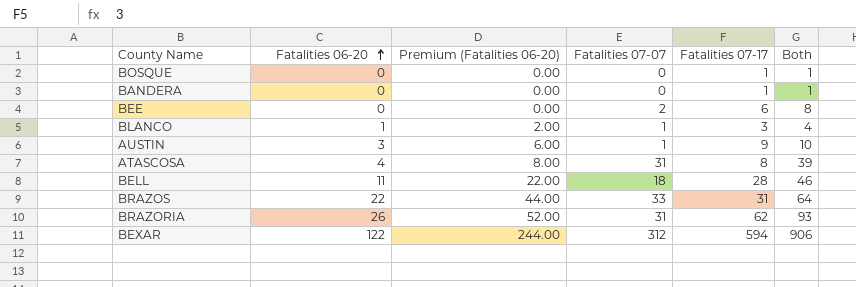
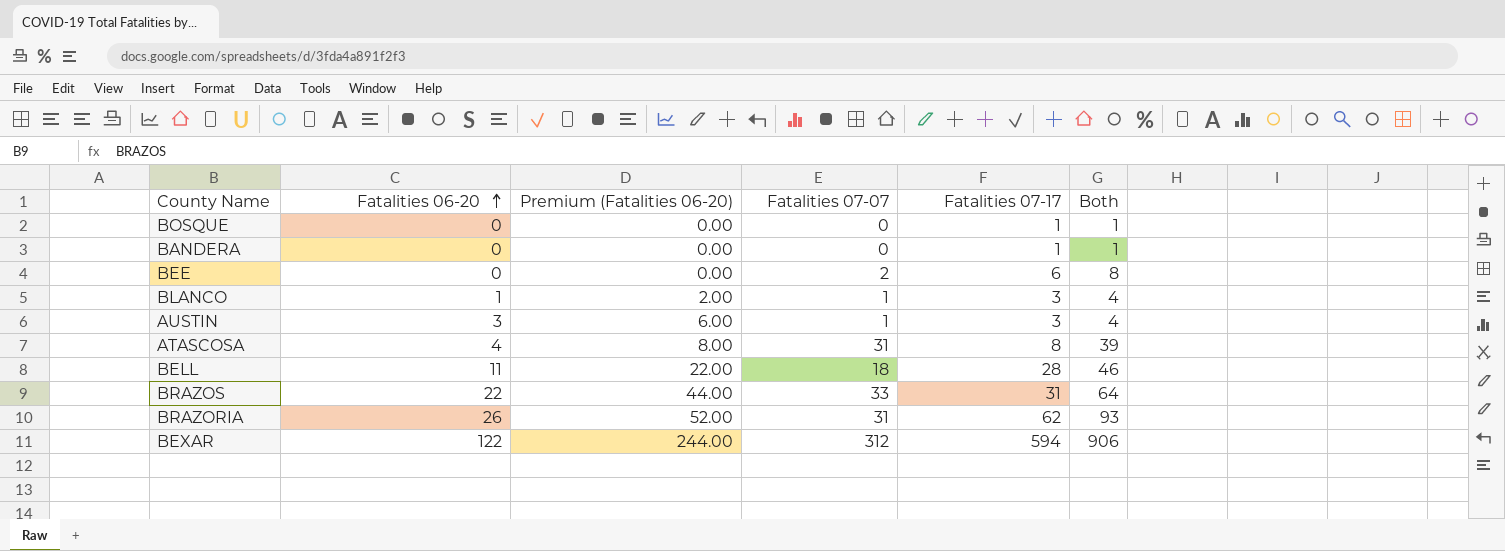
AUSTIN | Fatalities 07-17: 9 -> 3
AUSTIN | Both: 10 -> 4

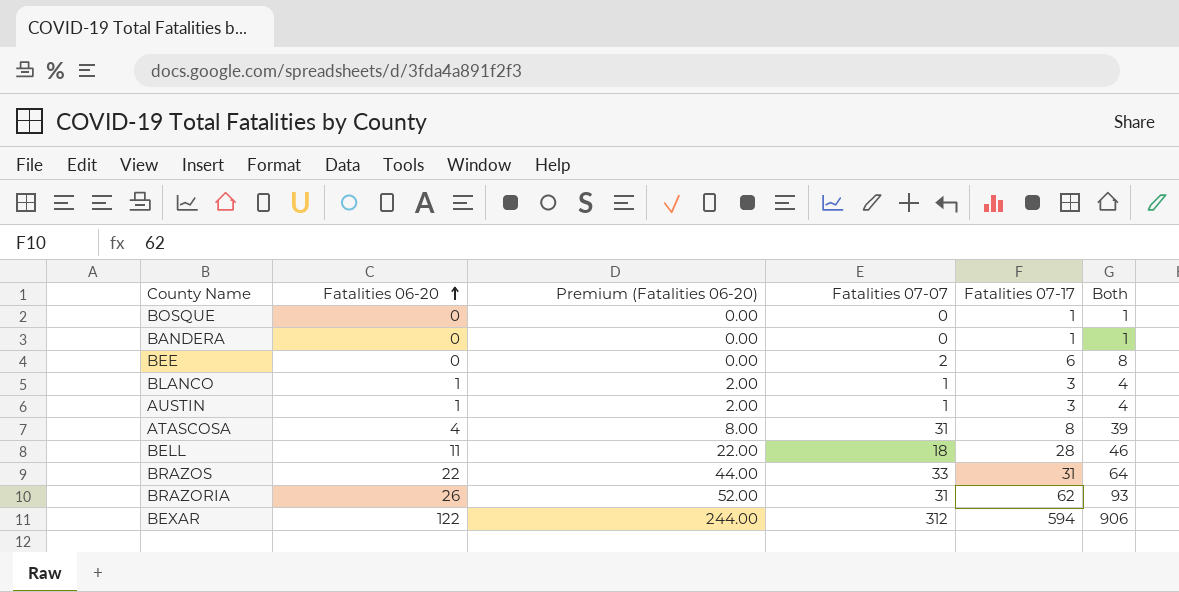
AUSTIN | Fatalities 06-20: 3 -> 1
AUSTIN | Premium (Fatalities 06-20): 6.00 -> 2.00

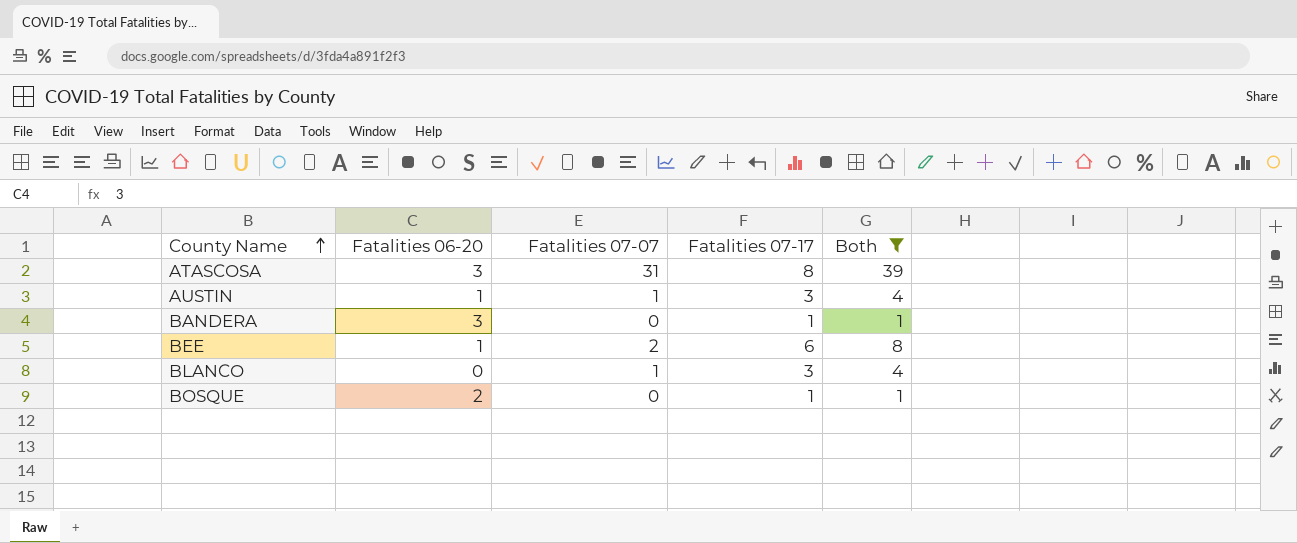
filter: none -> Both <= 39
row order: Fatalities 06-20 ascending -> County Name ascending
column Premium (Fatalities 06-20) | formula: [Fatalities 06-20] * 2 -> none
ATASCOSA | Fatalities 06-20: 4 -> 3
BANDERA | Fatalities 06-20: 0 -> 3
BEE | Fatalities 06-20: 0 -> 1
BLANCO | Fatalities 06-20: 1 -> 0
BOSQUE | Fatalities 06-20: 0 -> 2

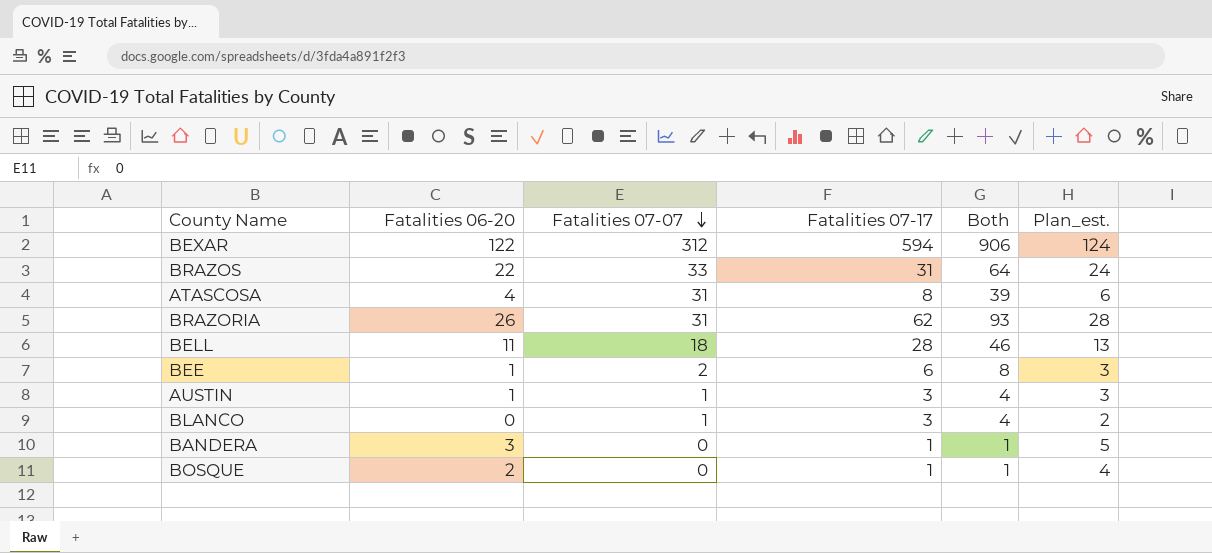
filter: Both <= 39 -> none
row order: County Name ascending -> Fatalities 07-07 descending
column Plan_est. | formula: none -> [Fatalities 06-20] + 2
ATASCOSA | Fatalities 06-20: 3 -> 4

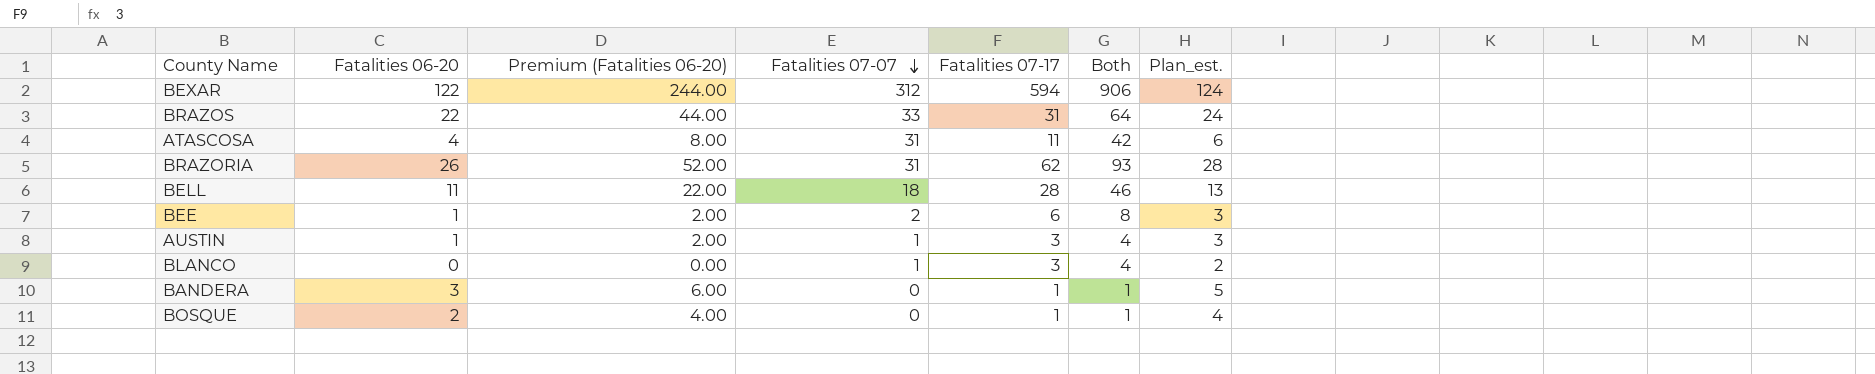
column Premium (Fatalities 06-20) | formula: none -> [Fatalities 06-20] * 2
ATASCOSA | Fatalities 07-17: 8 -> 11
ATASCOSA | Both: 39 -> 42

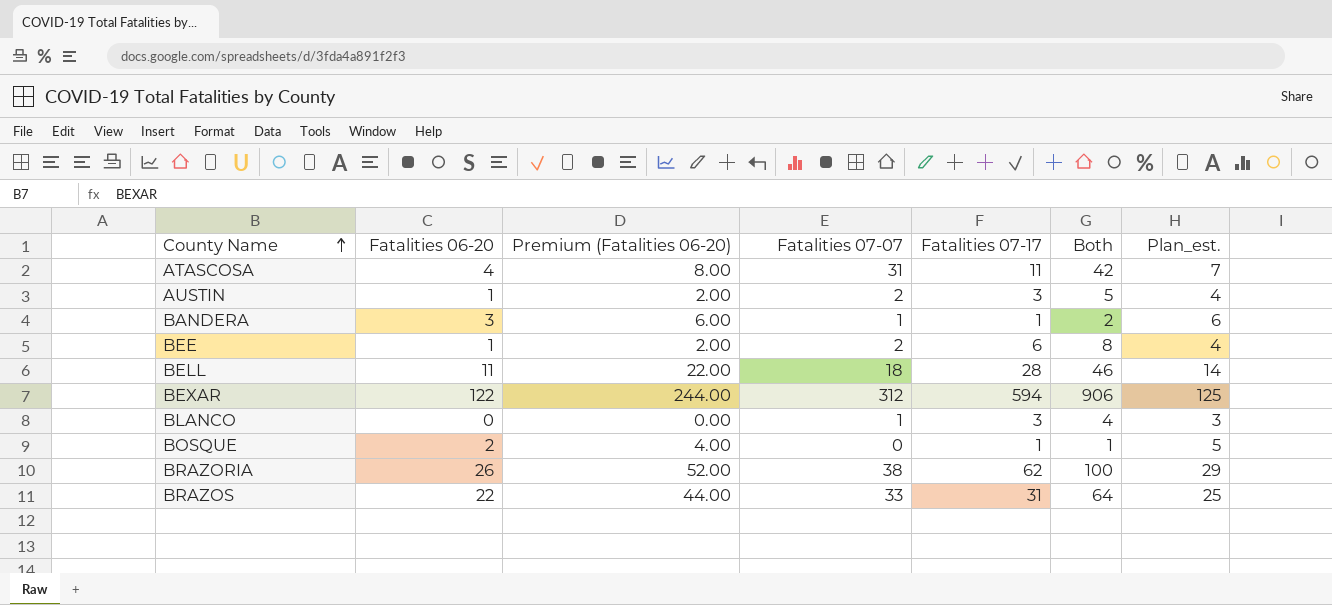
row order: Fatalities 07-07 descending -> County Name ascending
column Plan_est. | formula: [Fatalities 06-20] + 2 -> [Fatalities 06-20] + 3
AUSTIN | Fatalities 07-07: 1 -> 2
AUSTIN | Both: 4 -> 5
BANDERA | Fatalities 07-07: 0 -> 1
BANDERA | Both: 1 -> 2
BRAZORIA | Fatalities 07-07: 31 -> 38
BRAZORIA | Both: 93 -> 100

